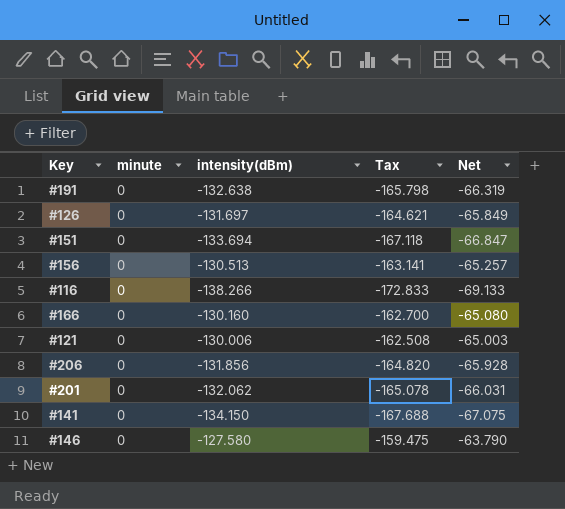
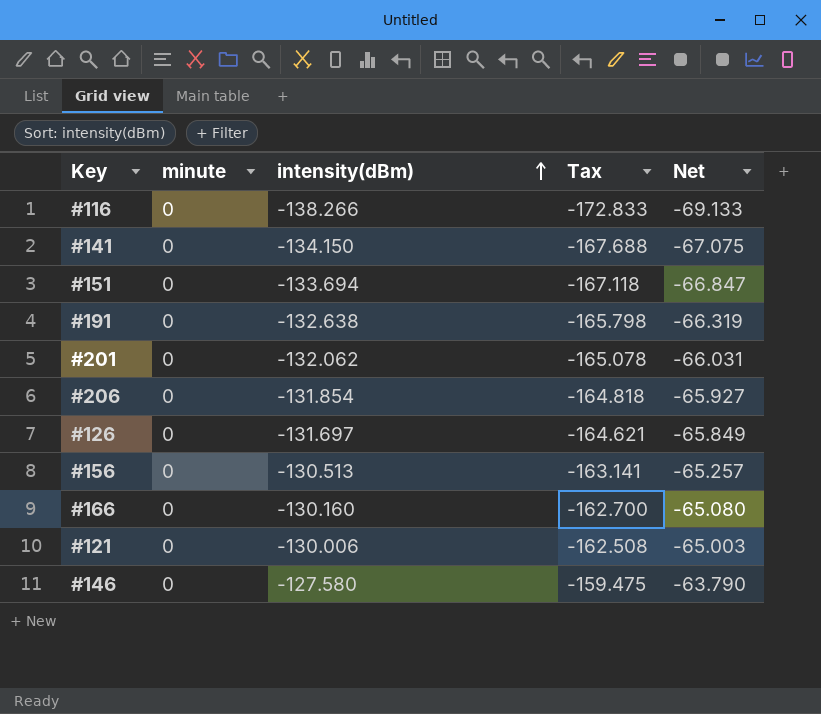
row order: none -> intensity(dBm) ascending
#206 | intensity(dBm): -131.856 -> -131.854
#206 | Tax: -164.820 -> -164.818
#206 | Net: -65.928 -> -65.927

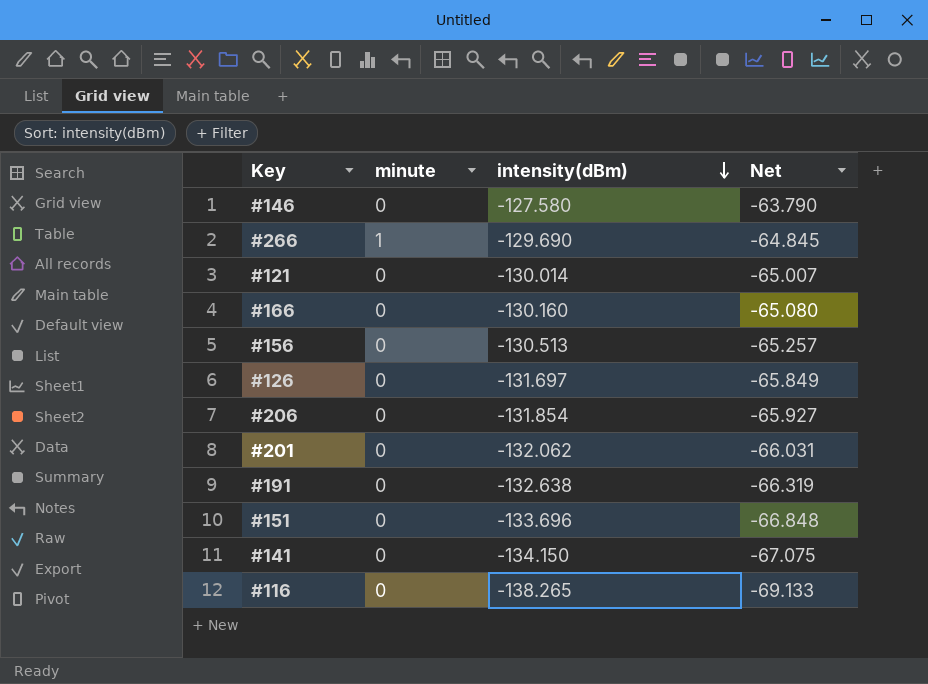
row order: intensity(dBm) ascending -> intensity(dBm) descending
column Tax | formula: [intensity(dBm)] * 1.25 -> none
row #266: none -> 1 | -129.690 | -64.845
#121 | intensity(dBm): -130.006 -> -130.014
#121 | Net: -65.003 -> -65.007
#151 | intensity(dBm): -133.694 -> -133.696
#151 | Net: -66.847 -> -66.848
#116 | intensity(dBm): -138.266 -> -138.265

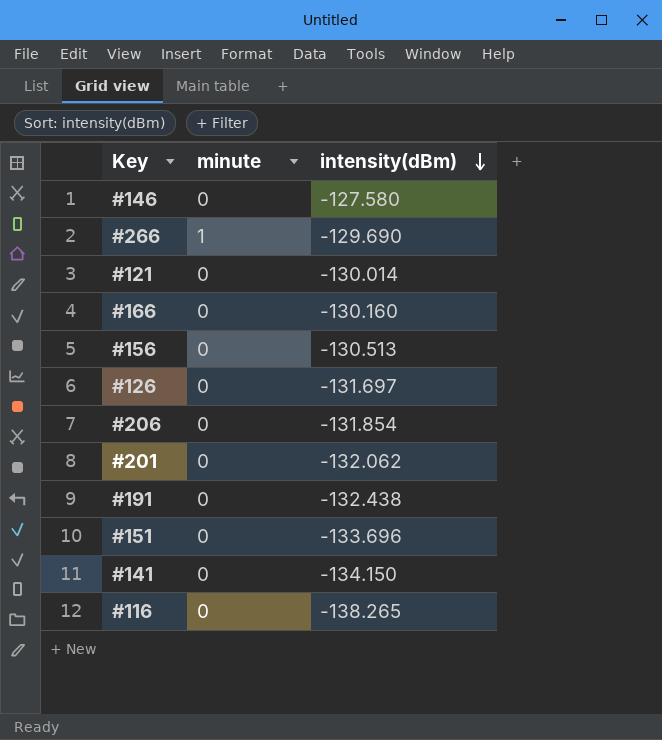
column Net | formula: [intensity(dBm)] * 0.5 -> none
#191 | intensity(dBm): -132.638 -> -132.438

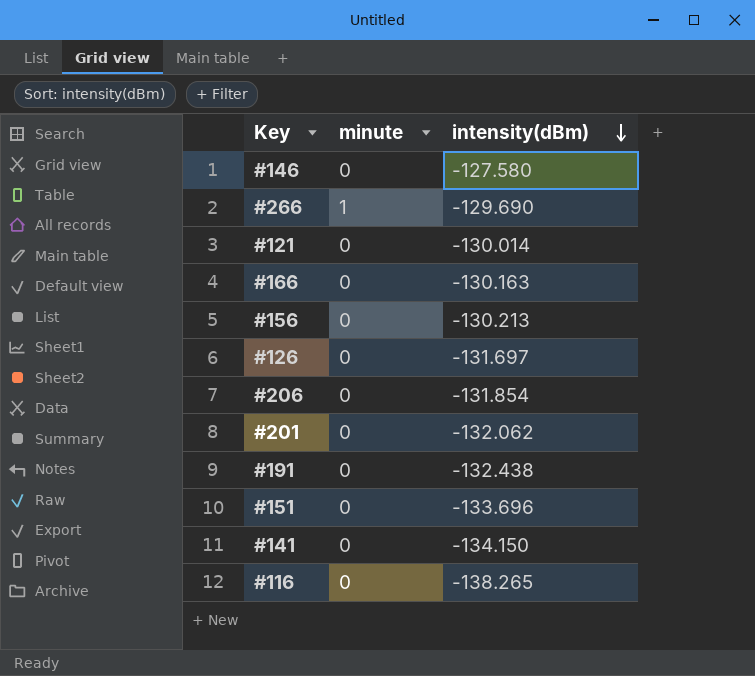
#166 | intensity(dBm): -130.160 -> -130.163
#156 | intensity(dBm): -130.513 -> -130.213

